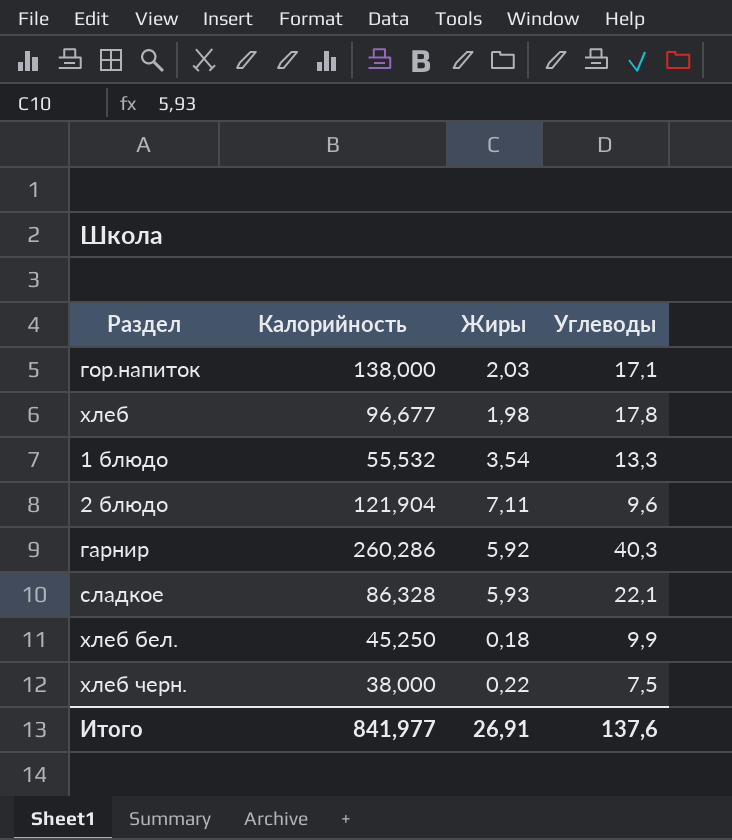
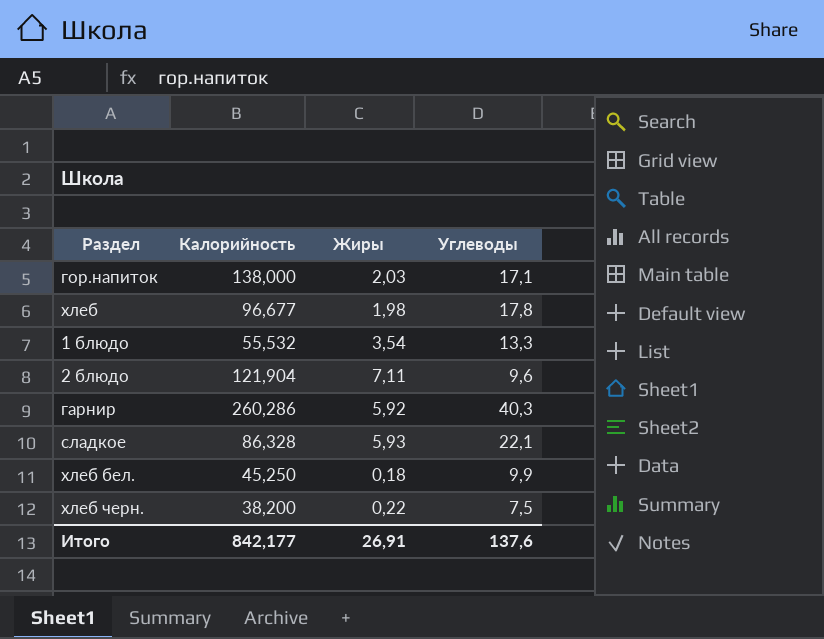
хлеб черн. | Калорийность: 38,000 -> 38,200
Итого | Калорийность: 841,977 -> 842,177

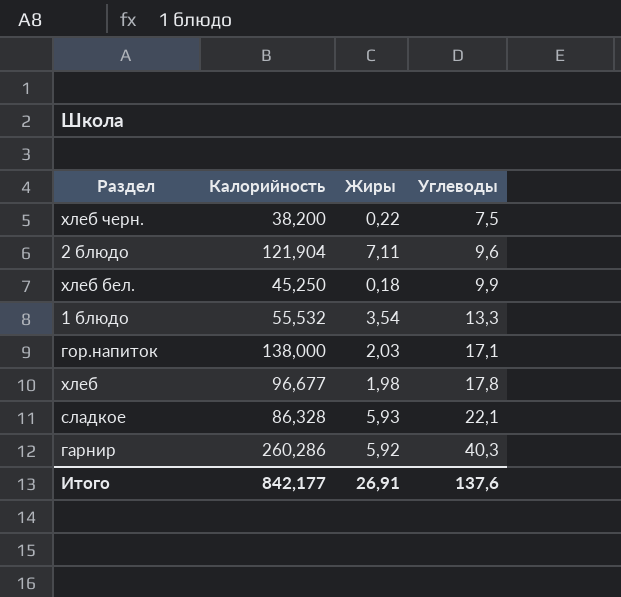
row order: none -> Углеводы ascending

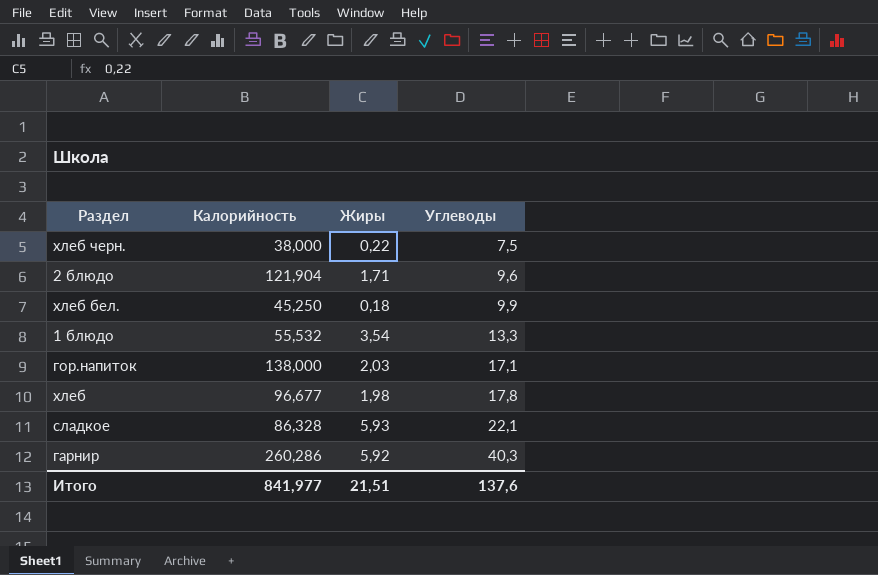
хлеб черн. | Калорийность: 38,200 -> 38,000
2 блюдо | Жиры: 7,11 -> 1,71
Итого | Калорийность: 842,177 -> 841,977
Итого | Жиры: 26,91 -> 21,51

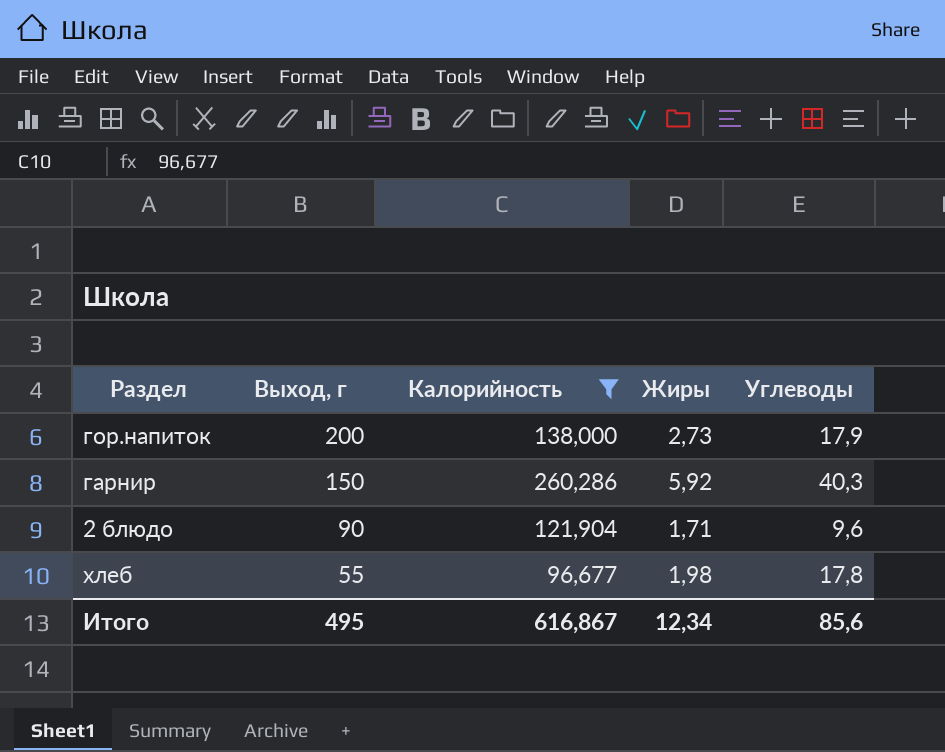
filter: none -> Калорийность >= 96,677
row order: Углеводы ascending -> Выход, г descending
column Выход, г | position: none -> 2
гор.напиток | Жиры: 2,03 -> 2,73
гор.напиток | Углеводы: 17,1 -> 17,9
Итого | Калорийность: 841,977 -> 616,867
Итого | Жиры: 21,51 -> 12,34
Итого | Углеводы: 137,6 -> 85,6

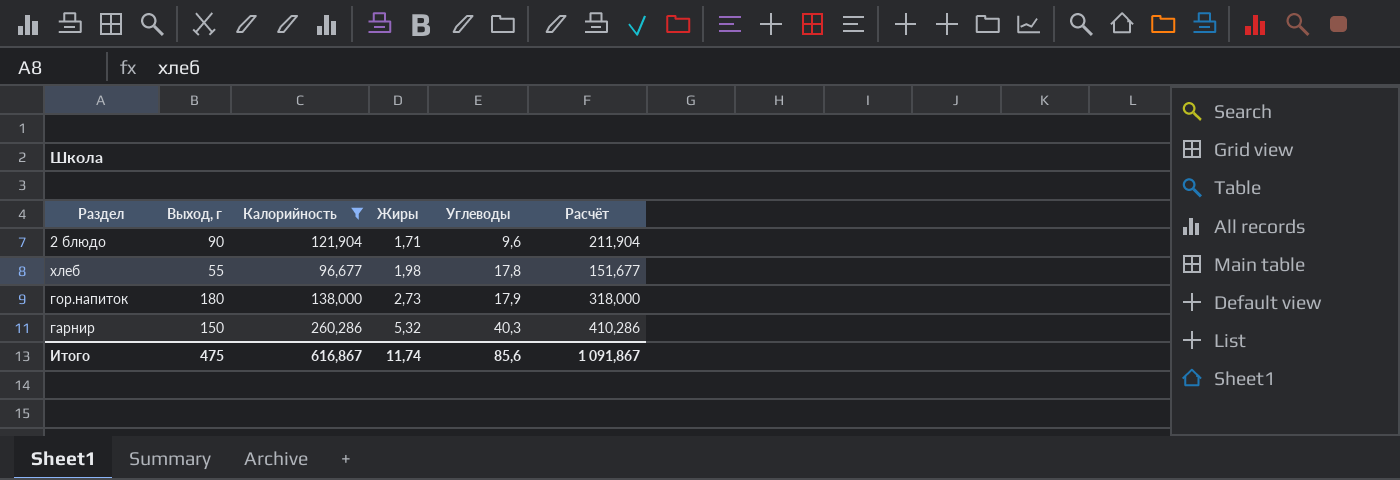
row order: Выход, г descending -> Жиры ascending
column Расчёт | formula: none -> [Выход, г] + [Калорийность]
гор.напиток | Выход, г: 200 -> 180
гарнир | Жиры: 5,92 -> 5,32
Итого | Выход, г: 495 -> 475
Итого | Жиры: 12,34 -> 11,74

